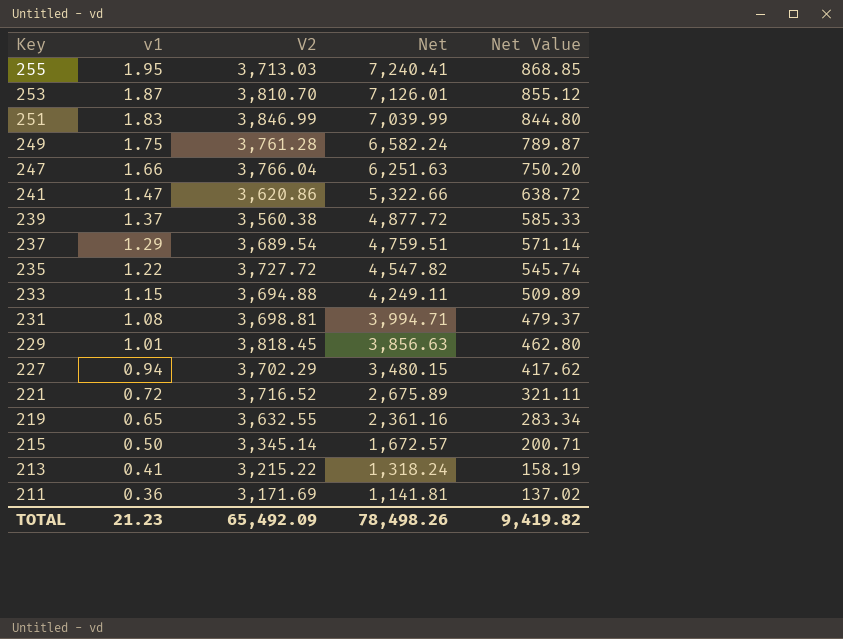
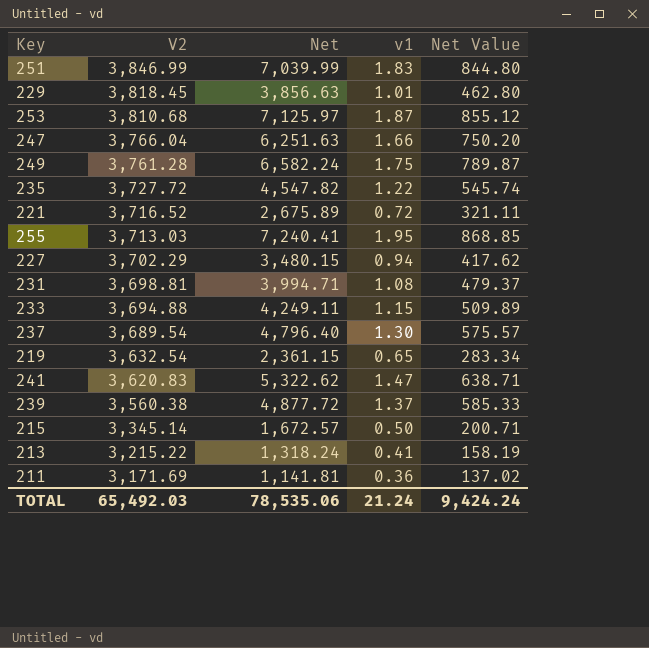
row order: Key descending -> V2 descending
column v1 | position: 2 -> 4
253 | V2: 3,810.70 -> 3,810.68
253 | Net: 7,126.01 -> 7,125.97
237 | Net: 4,759.51 -> 4,796.40
237 | v1: 1.29 -> 1.30
237 | Net Value: 571.14 -> 575.57
219 | V2: 3,632.55 -> 3,632.54
219 | Net: 2,361.16 -> 2,361.15
241 | V2: 3,620.86 -> 3,620.83
241 | Net: 5,322.66 -> 5,322.62
241 | Net Value: 638.72 -> 638.71
TOTAL | V2: 65,492.09 -> 65,492.03
TOTAL | Net: 78,498.26 -> 78,535.06
TOTAL | v1: 21.23 -> 21.24
TOTAL | Net Value: 9,419.82 -> 9,424.24

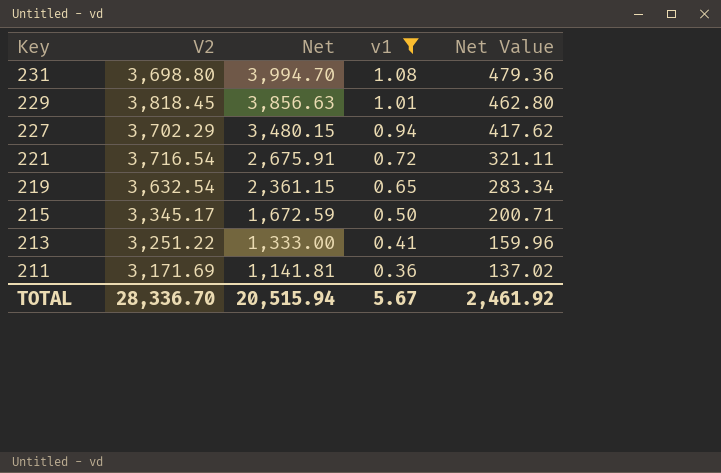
filter: none -> v1 <= 1.08
row order: V2 descending -> Key descending
231 | V2: 3,698.81 -> 3,698.80
231 | Net: 3,994.71 -> 3,994.70
231 | Net Value: 479.37 -> 479.36
221 | V2: 3,716.52 -> 3,716.54
221 | Net: 2,675.89 -> 2,675.91
215 | V2: 3,345.14 -> 3,345.17
215 | Net: 1,672.57 -> 1,672.59
213 | V2: 3,215.22 -> 3,251.22
213 | Net: 1,318.24 -> 1,333.00
213 | Net Value: 158.19 -> 159.96
TOTAL | V2: 65,492.03 -> 28,336.70
TOTAL | Net: 78,535.06 -> 20,515.94
TOTAL | v1: 21.24 -> 5.67
TOTAL | Net Value: 9,424.24 -> 2,461.92

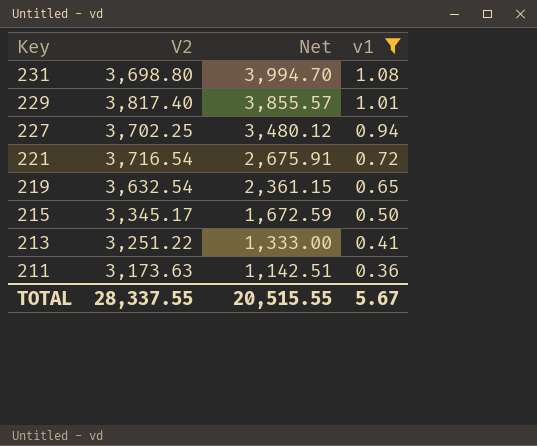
column Net Value | formula: [Net] * 0.12 -> none
229 | V2: 3,818.45 -> 3,817.40
229 | Net: 3,856.63 -> 3,855.57
227 | V2: 3,702.29 -> 3,702.25
227 | Net: 3,480.15 -> 3,480.12
211 | V2: 3,171.69 -> 3,173.63
211 | Net: 1,141.81 -> 1,142.51
TOTAL | V2: 28,336.70 -> 28,337.55
TOTAL | Net: 20,515.94 -> 20,515.55

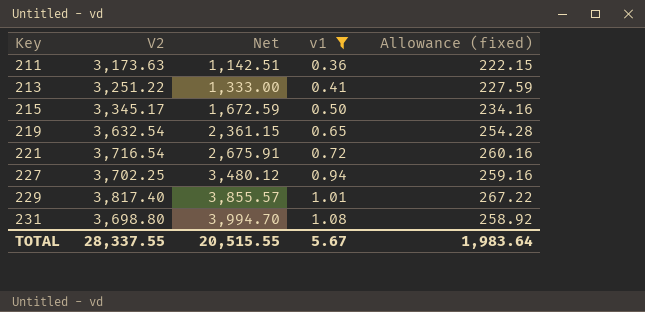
row order: Key descending -> Key ascending
column Allowance (fixed) | formula: none -> [V2] * 0.07

